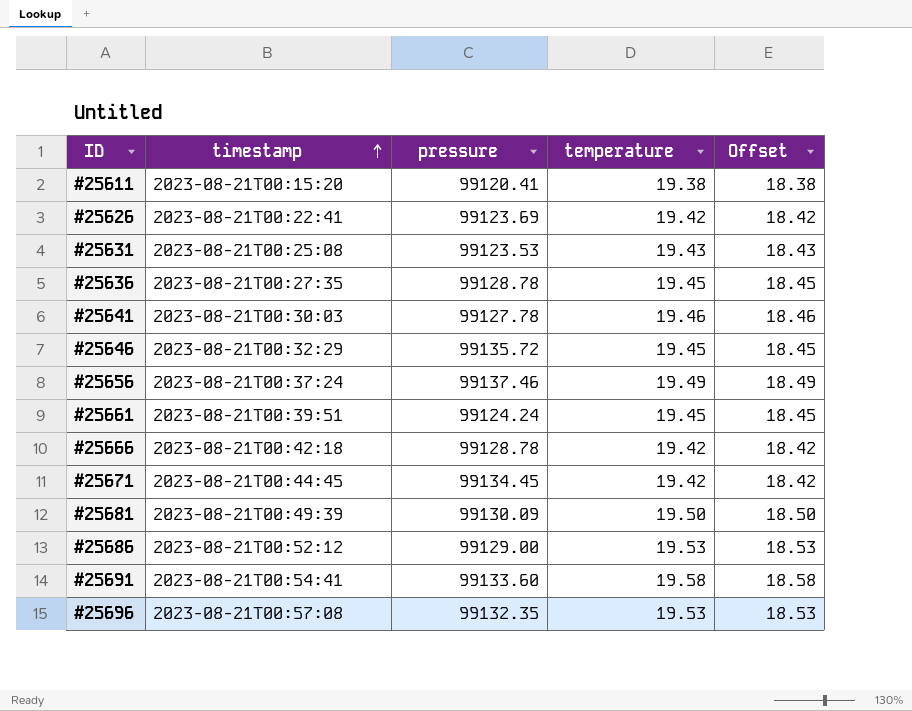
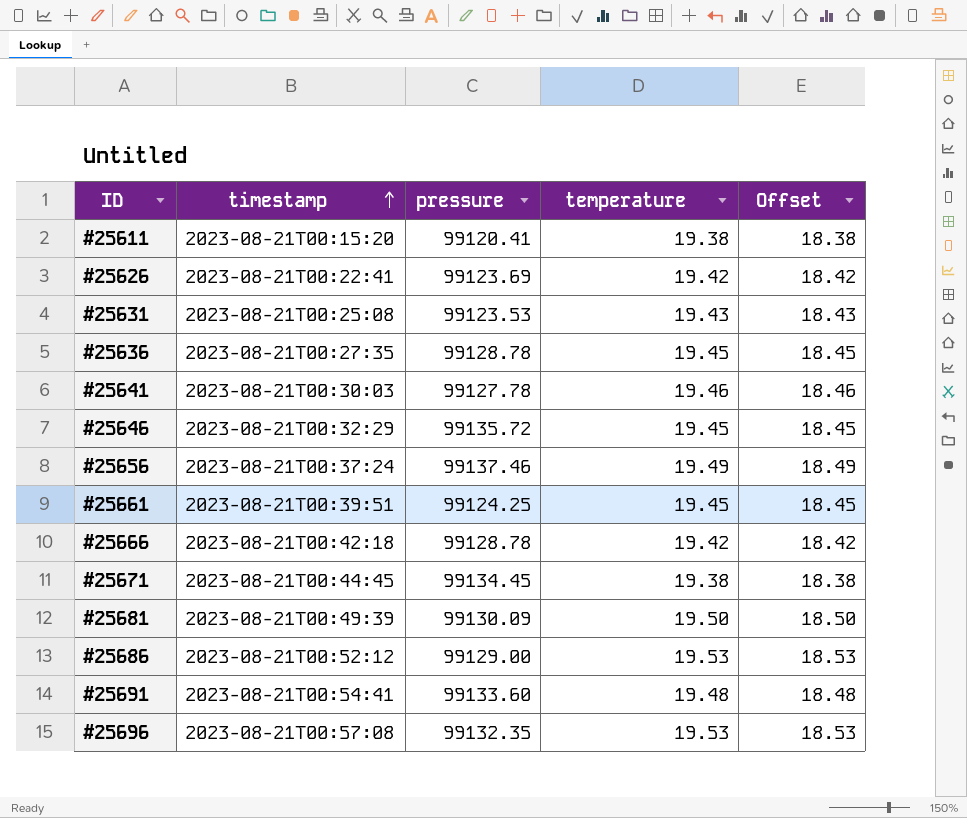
#25661 | pressure: 99124.24 -> 99124.25
#25671 | temperature: 19.42 -> 19.38
#25671 | Offset: 18.42 -> 18.38
#25691 | temperature: 19.58 -> 19.48
#25691 | Offset: 18.58 -> 18.48

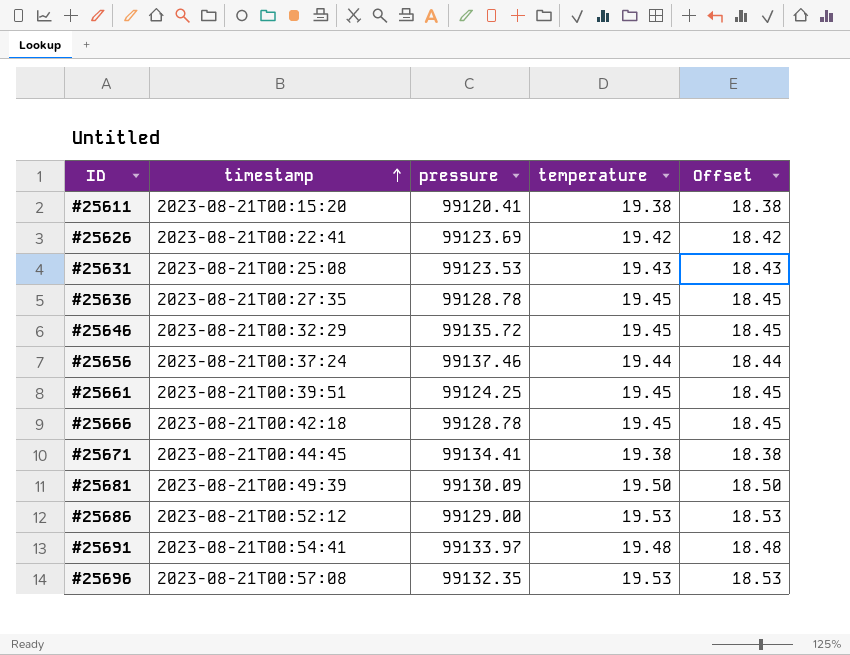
row #25641: 2023-08-21T00:30:03 | 99127.78 | 19.46 | 18.46 -> none
#25656 | temperature: 19.49 -> 19.44
#25656 | Offset: 18.49 -> 18.44
#25666 | temperature: 19.42 -> 19.45
#25666 | Offset: 18.42 -> 18.45
#25671 | pressure: 99134.45 -> 99134.41
#25691 | pressure: 99133.60 -> 99133.97

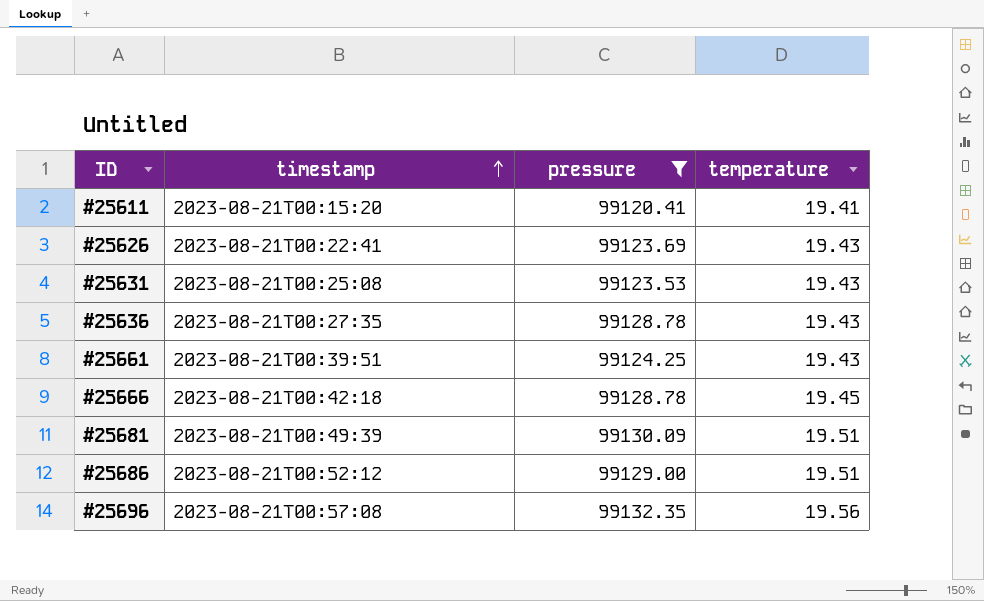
filter: none -> pressure <= 99132.35
column Offset | formula: [temperature] - 1 -> none
#25611 | temperature: 19.38 -> 19.41
#25626 | temperature: 19.42 -> 19.43
#25636 | temperature: 19.45 -> 19.43
#25661 | temperature: 19.45 -> 19.43
#25681 | temperature: 19.50 -> 19.51
#25686 | temperature: 19.53 -> 19.51
#25696 | temperature: 19.53 -> 19.56

